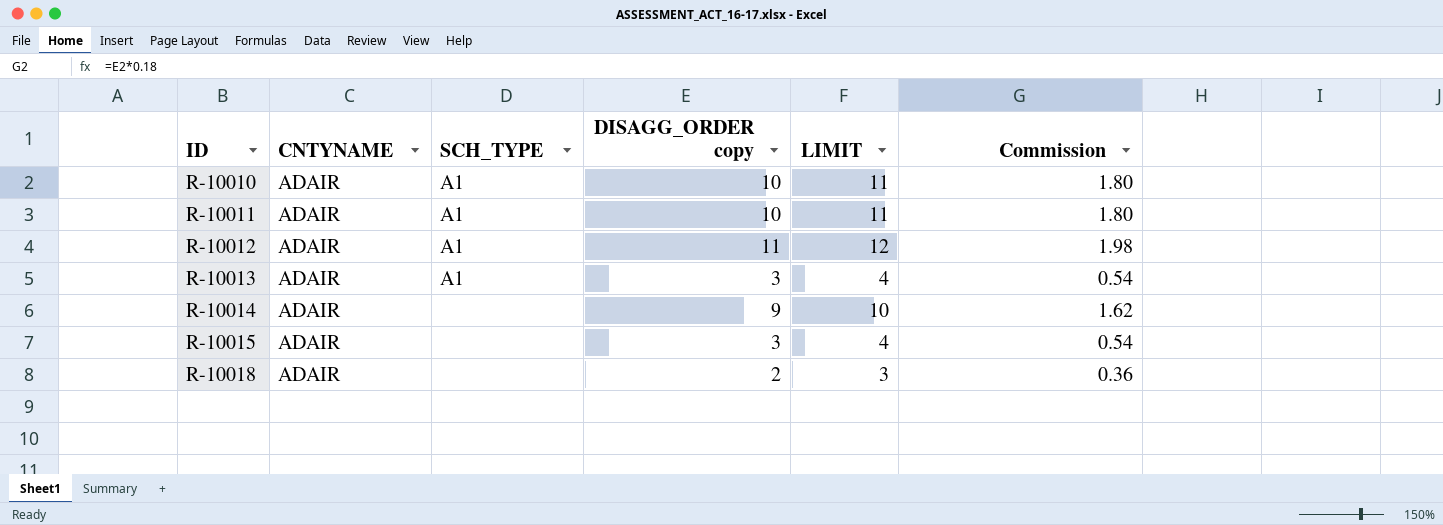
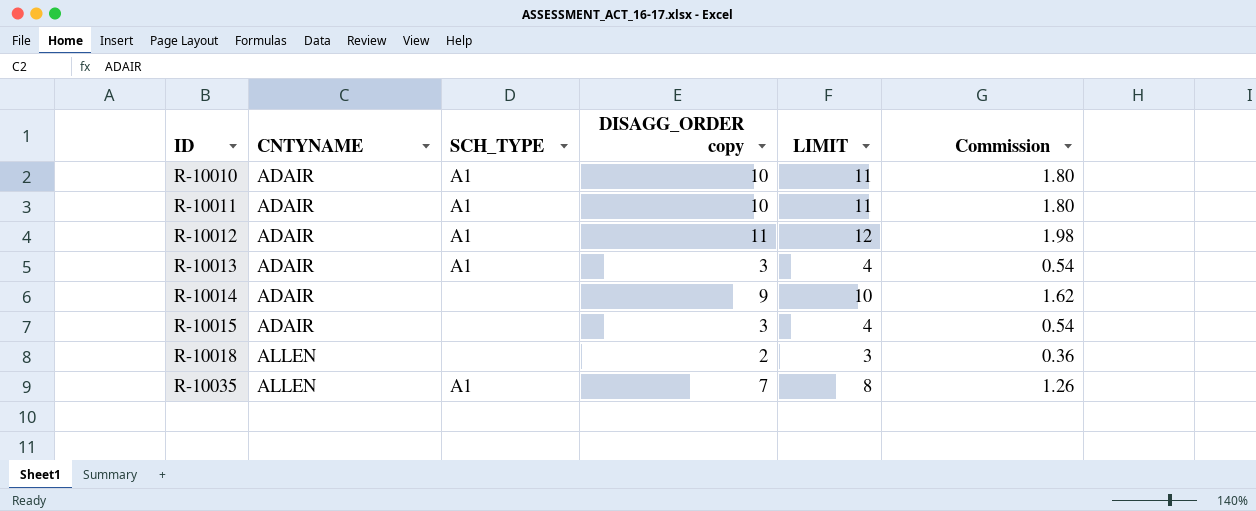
R-10018 | CNTYNAME: ADAIR -> ALLEN
row R-10035: none -> ALLEN | A1 | 7 | 8 | 1.26

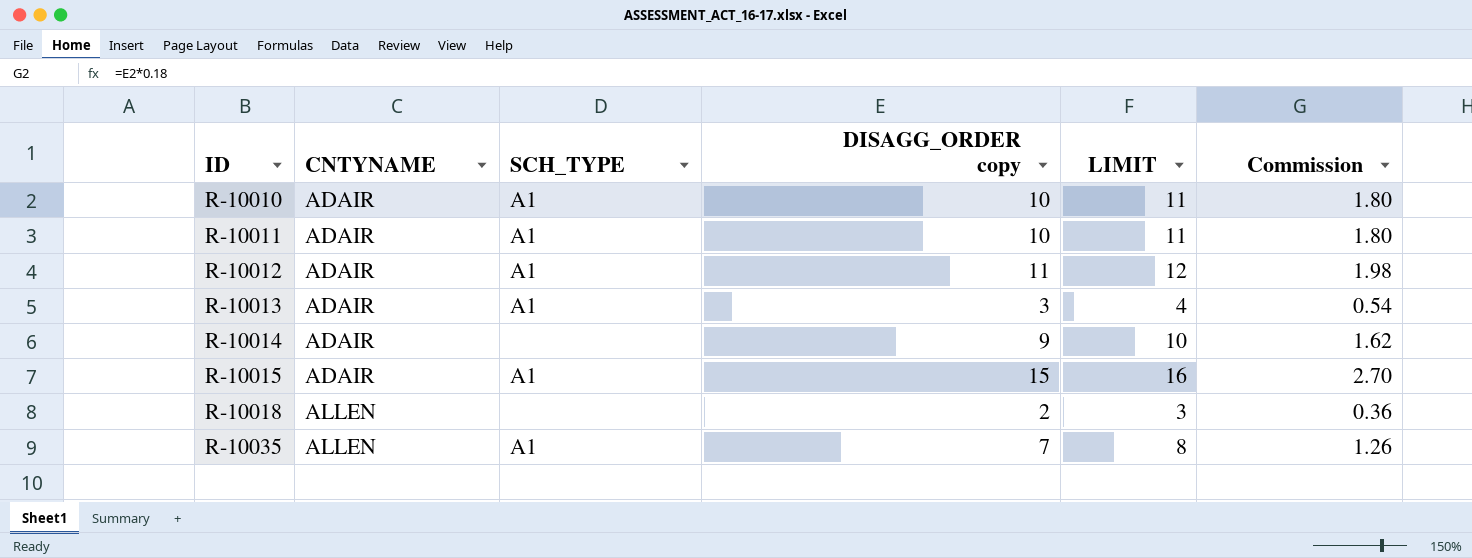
R-10015 | SCH_TYPE: none -> A1
R-10015 | DISAGG_ORDER copy: 3 -> 15
R-10015 | LIMIT: 4 -> 16
R-10015 | Commission: 0.54 -> 2.70

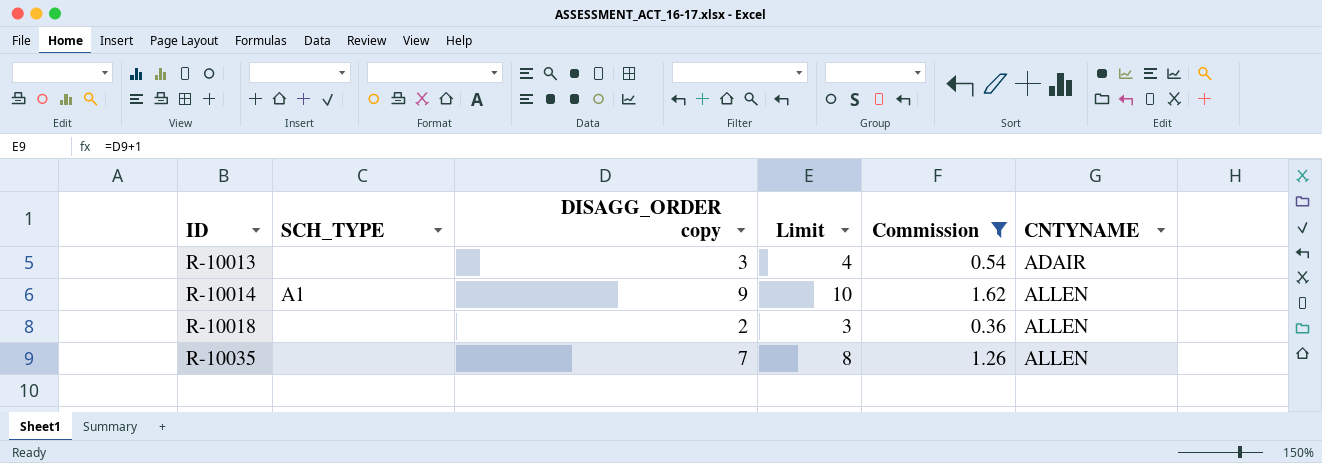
filter: none -> Commission <= 1.62
column name: LIMIT -> Limit
column CNTYNAME | position: 2 -> 6
R-10013 | SCH_TYPE: A1 -> none
R-10014 | SCH_TYPE: none -> A1
R-10014 | CNTYNAME: ADAIR -> ALLEN
R-10035 | SCH_TYPE: A1 -> none

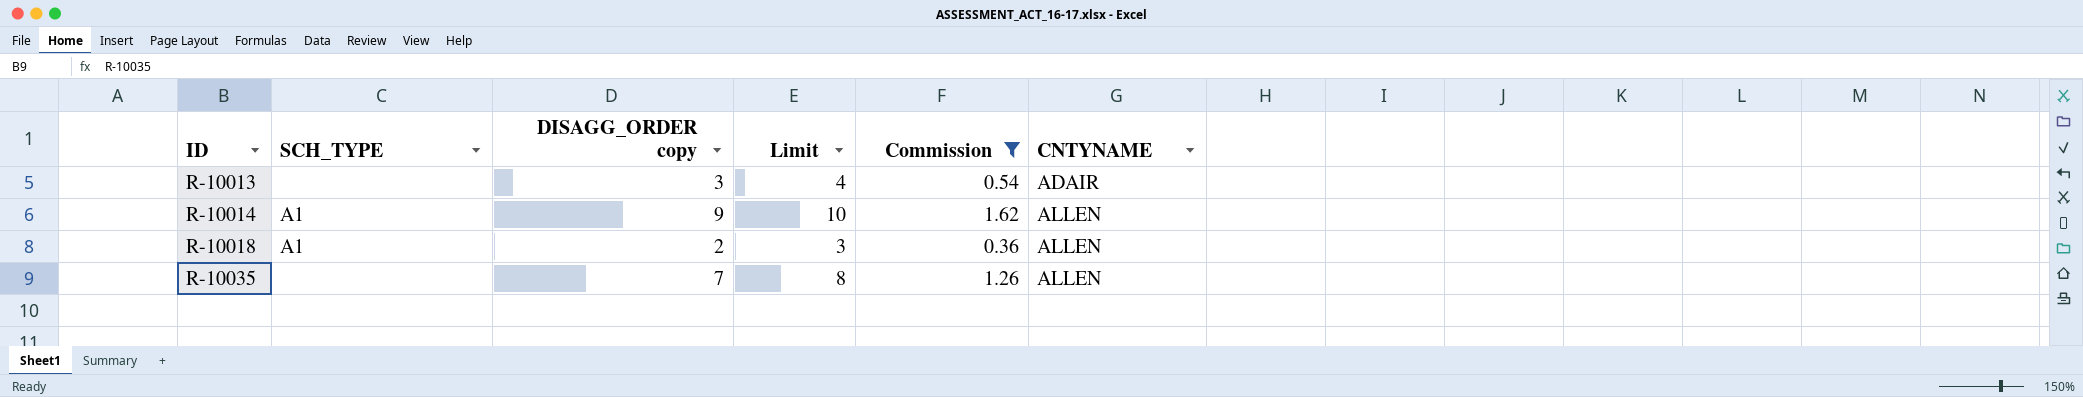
R-10018 | SCH_TYPE: none -> A1

